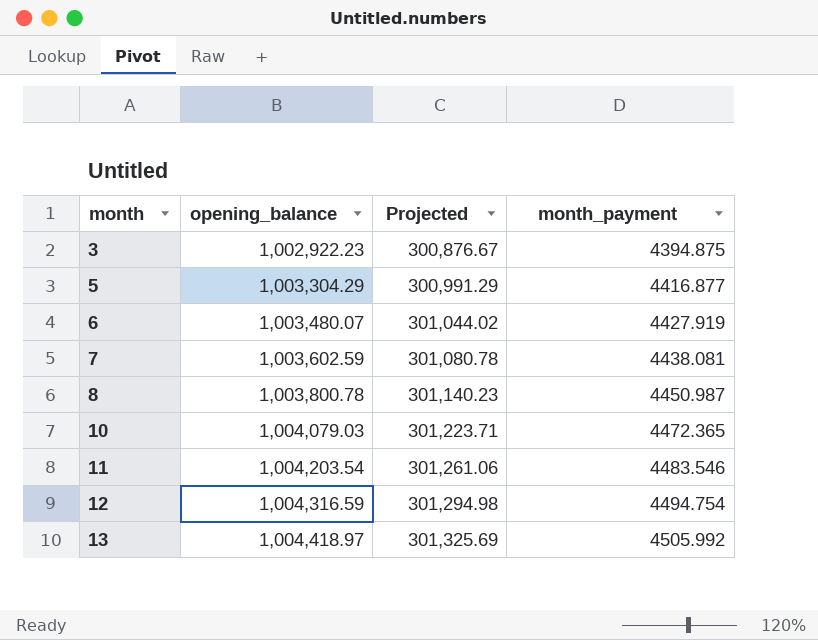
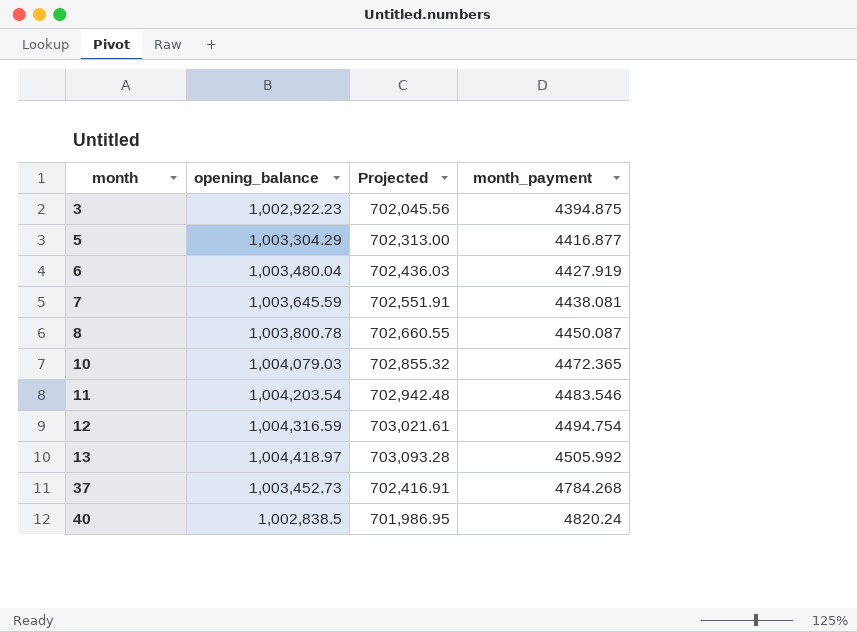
column Projected | formula: [opening_balance] * 0.3 -> [opening_balance] * 0.7
6 | opening_balance: 1,003,480.07 -> 1,003,480.04
7 | opening_balance: 1,003,602.59 -> 1,003,645.59
8 | month_payment: 4450.987 -> 4450.087
row 37: none -> 1,003,452.73 | 702,416.91 | 4784.268
row 40: none -> 1,002,838.5 | 701,986.95 | 4820.24

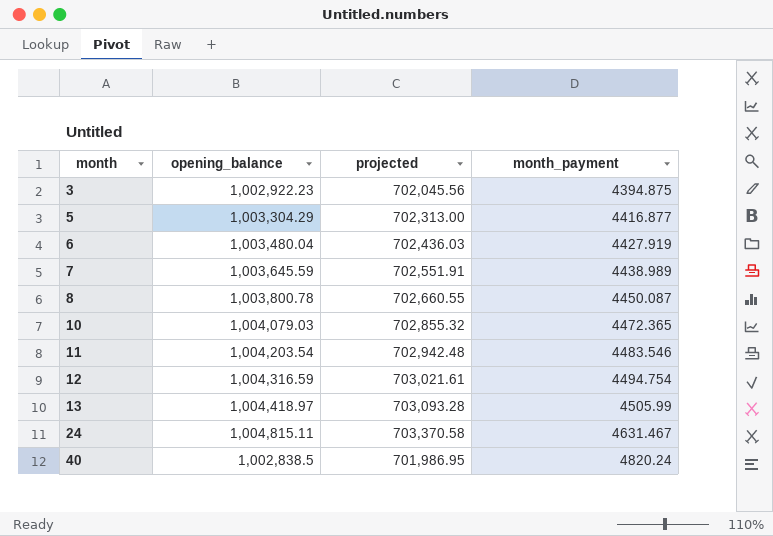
column name: Projected -> projected
row 37: 1,003,452.73 | 702,416.91 | 4784.268 -> none
7 | month_payment: 4438.081 -> 4438.989
13 | month_payment: 4505.992 -> 4505.99
row 24: none -> 1,004,815.11 | 703,370.58 | 4631.467

